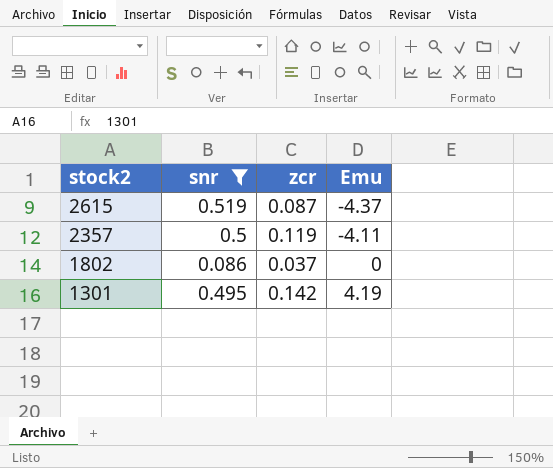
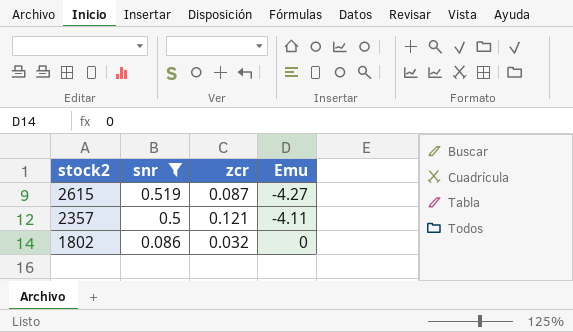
row 1301: 0.495 | 0.142 | 4.19 -> none
2615 | Emu: -4.37 -> -4.27
2357 | zcr: 0.119 -> 0.121
1802 | zcr: 0.037 -> 0.032

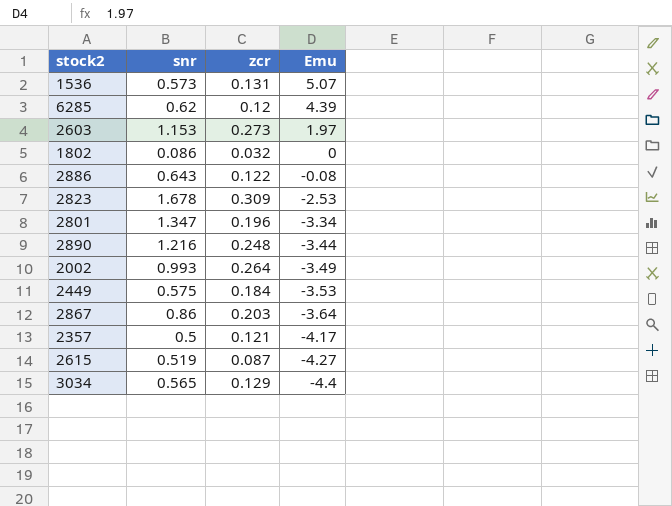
filter: snr <= 0.519 -> none
row order: stock2 descending -> Emu descending
2357 | Emu: -4.11 -> -4.17

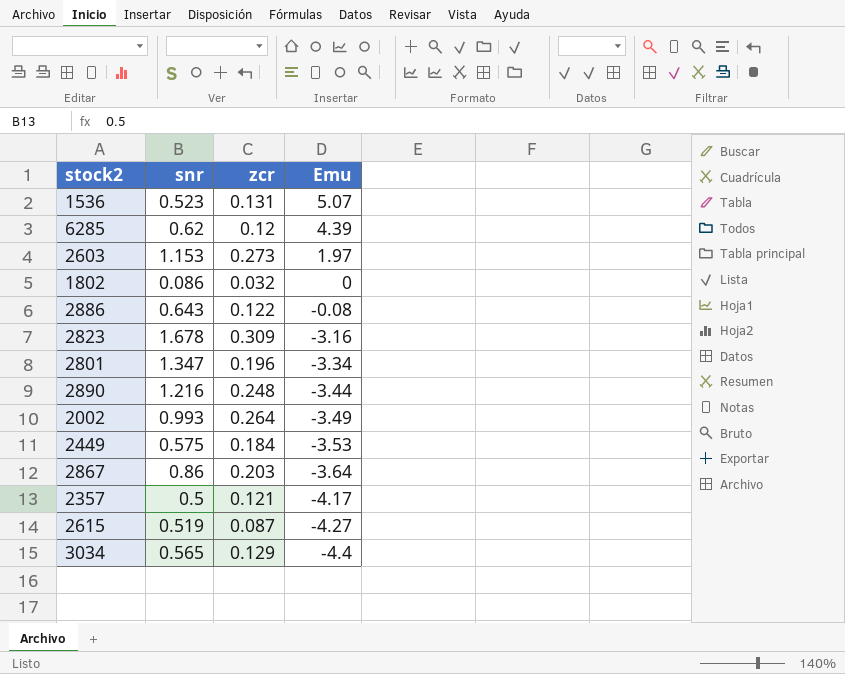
1536 | snr: 0.573 -> 0.523
2823 | Emu: -2.53 -> -3.16

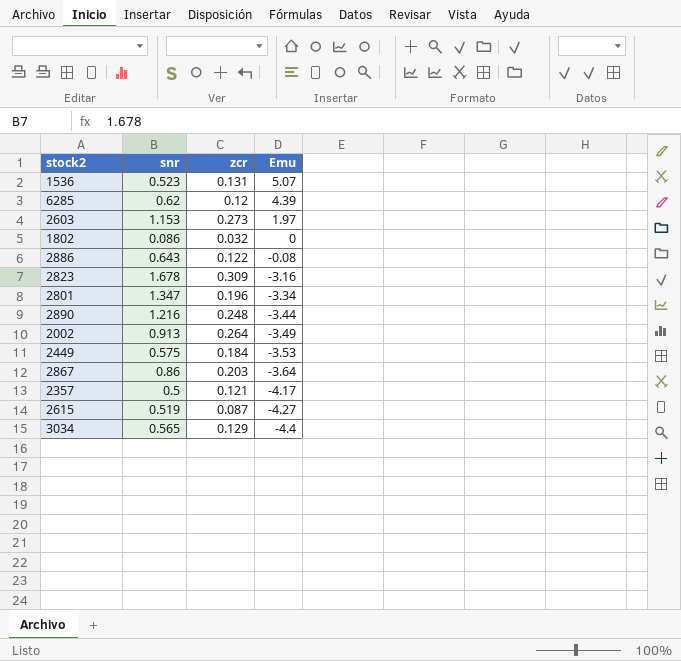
2002 | snr: 0.993 -> 0.913

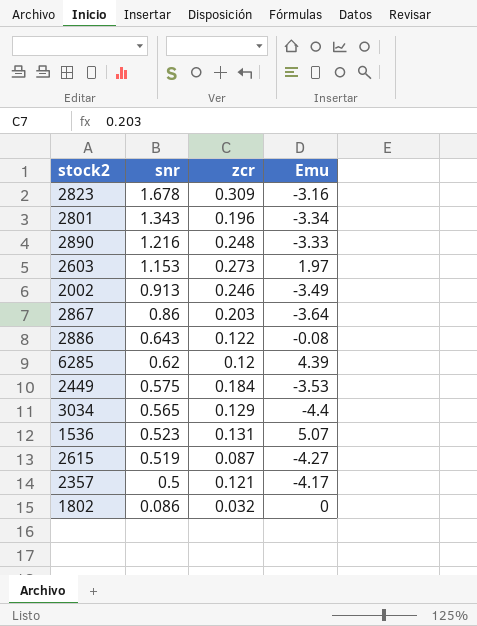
row order: Emu descending -> snr descending
2801 | snr: 1.347 -> 1.343
2890 | Emu: -3.44 -> -3.33
2002 | zcr: 0.264 -> 0.246

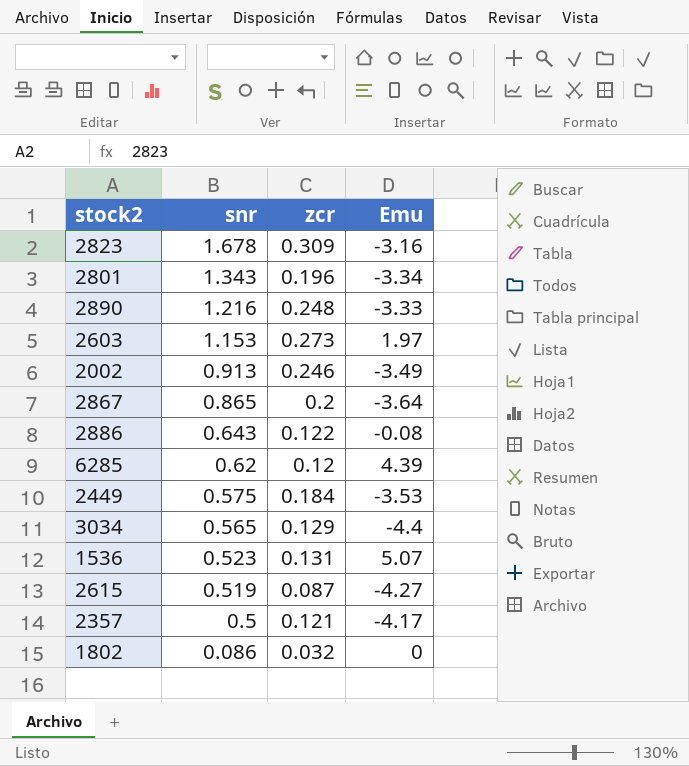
2867 | snr: 0.86 -> 0.865
2867 | zcr: 0.203 -> 0.2

